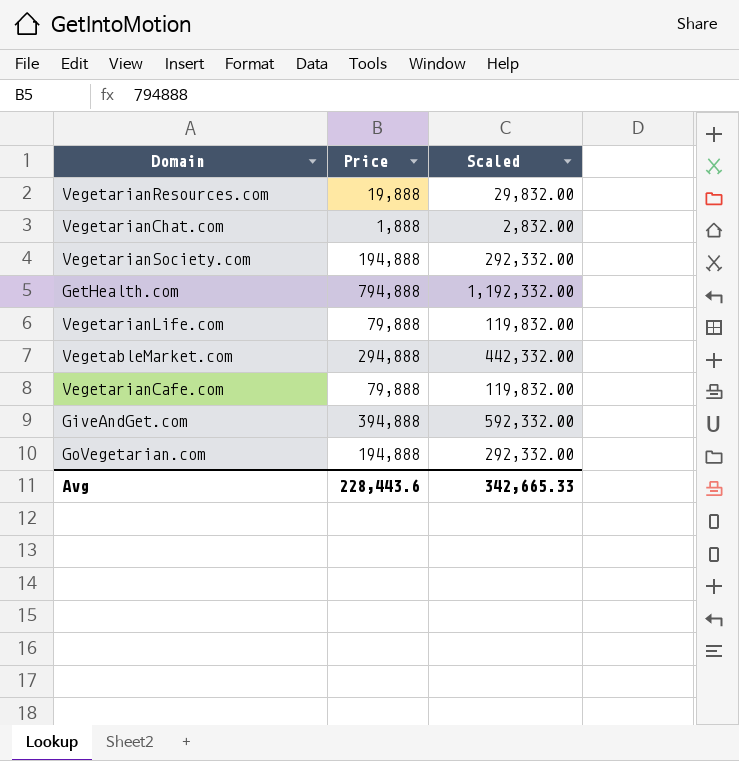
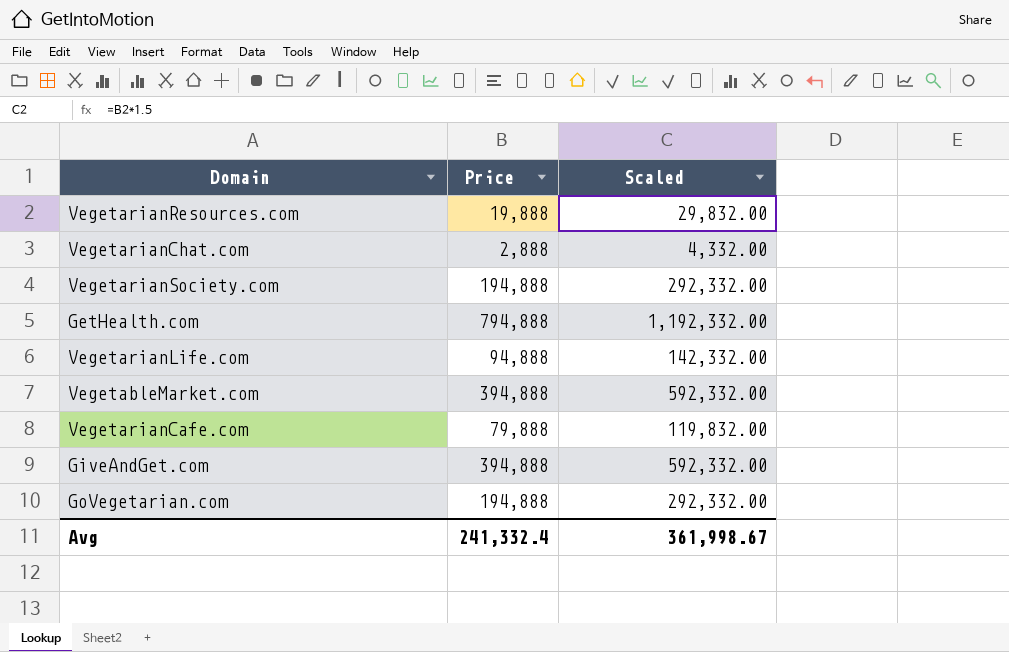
VegetarianChat.com | Price: 1,888 -> 2,888
VegetarianChat.com | Scaled: 2,832.00 -> 4,332.00
VegetarianLife.com | Price: 79,888 -> 94,888
VegetarianLife.com | Scaled: 119,832.00 -> 142,332.00
VegetableMarket.com | Price: 294,888 -> 394,888
VegetableMarket.com | Scaled: 442,332.00 -> 592,332.00
Avg | Price: 228,443.6 -> 241,332.4
Avg | Scaled: 342,665.33 -> 361,998.67

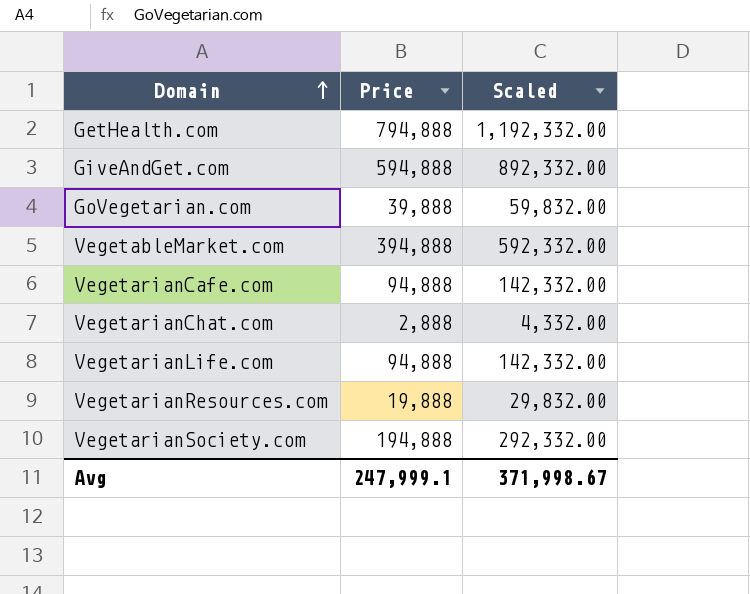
row order: none -> Domain ascending
GiveAndGet.com | Price: 394,888 -> 594,888
GiveAndGet.com | Scaled: 592,332.00 -> 892,332.00
GoVegetarian.com | Price: 194,888 -> 39,888
GoVegetarian.com | Scaled: 292,332.00 -> 59,832.00
VegetarianCafe.com | Price: 79,888 -> 94,888
VegetarianCafe.com | Scaled: 119,832.00 -> 142,332.00
Avg | Price: 241,332.4 -> 247,999.1
Avg | Scaled: 361,998.67 -> 371,998.67

